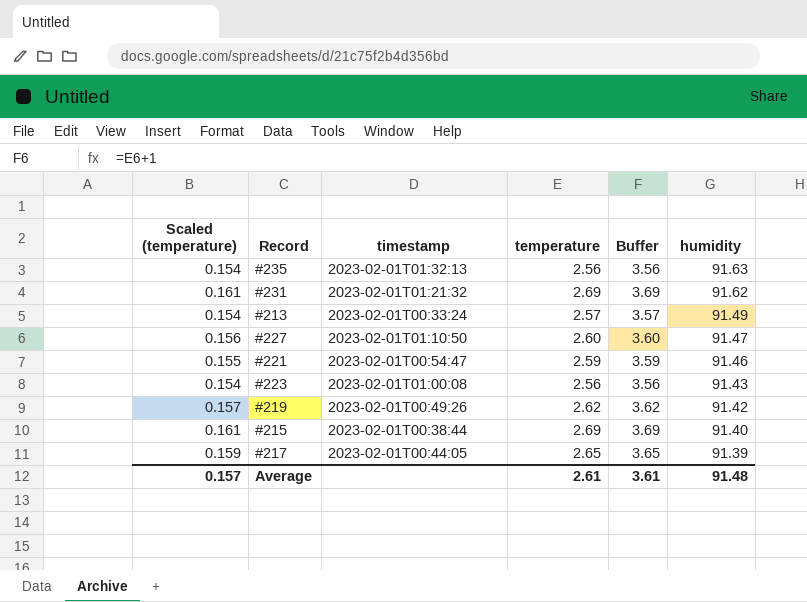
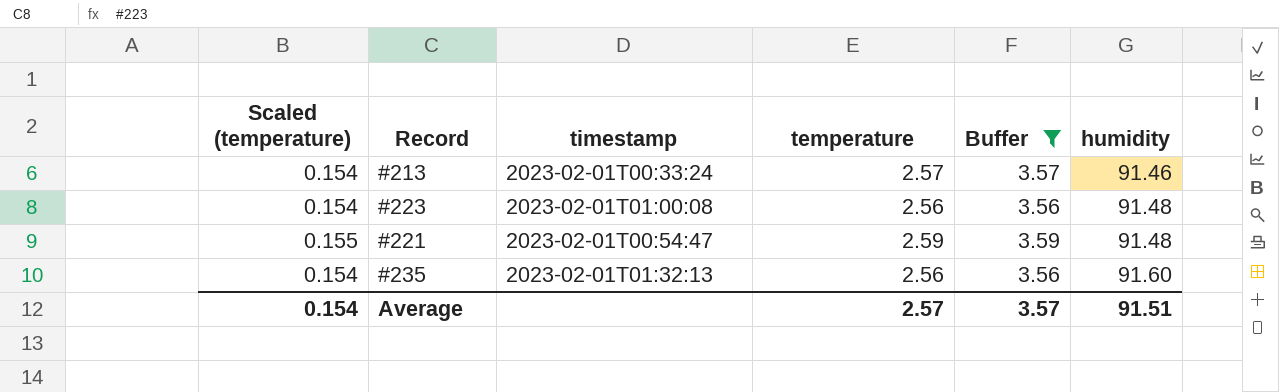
filter: none -> Buffer <= 3.59
row order: humidity descending -> humidity ascending
#213 | humidity: 91.49 -> 91.46
#223 | humidity: 91.43 -> 91.48
#221 | humidity: 91.46 -> 91.48
#235 | humidity: 91.63 -> 91.60
Average | Scaled (temperature): 0.157 -> 0.154
Average | temperature: 2.61 -> 2.57
Average | Buffer: 3.61 -> 3.57
Average | humidity: 91.48 -> 91.51

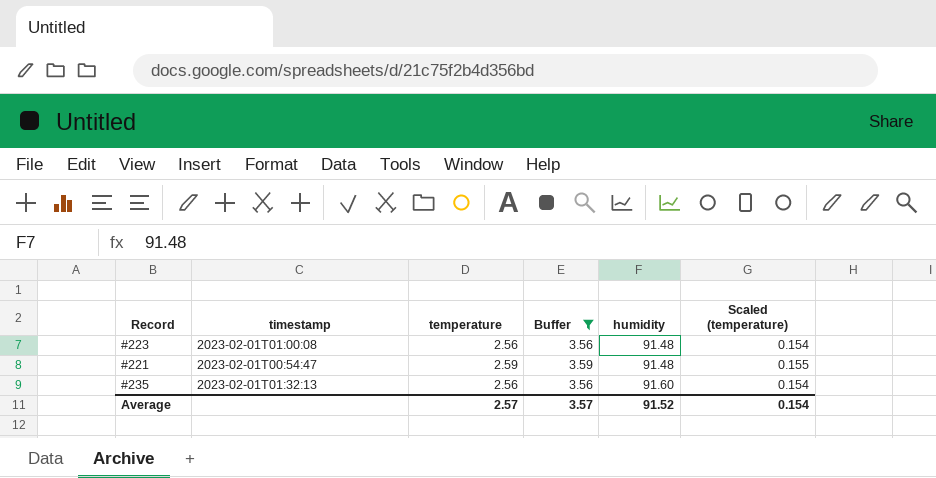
column Scaled (temperature) | position: 1 -> 6
row #213: 0.154 | 2023-02-01T00:33:24 | 2.57 | 3.57 | 91.46 -> none
Average | humidity: 91.51 -> 91.52

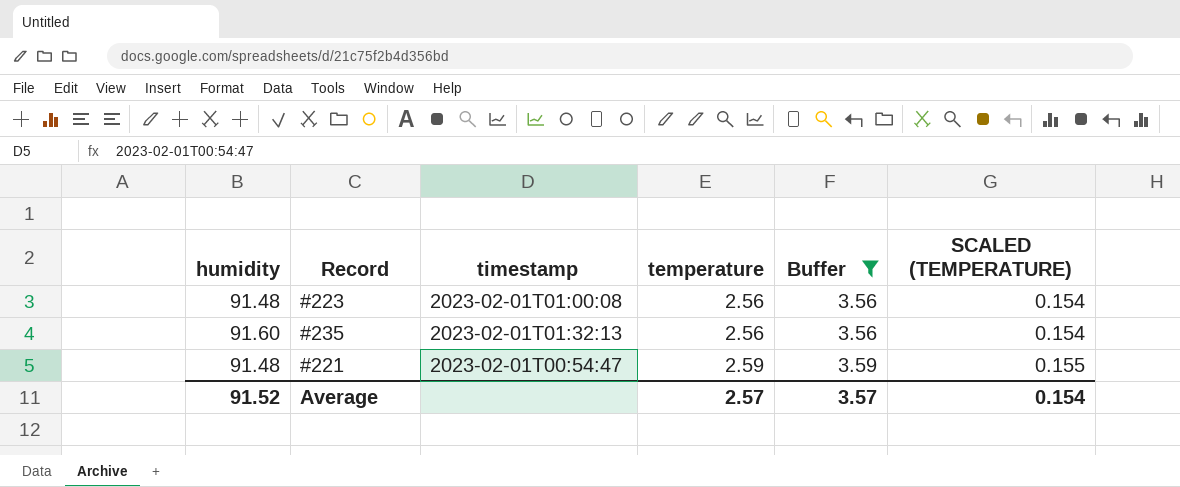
row order: humidity ascending -> temperature ascending
column humidity | position: 5 -> 1
column name: Scaled (temperature) -> SCALED (TEMPERATURE)

